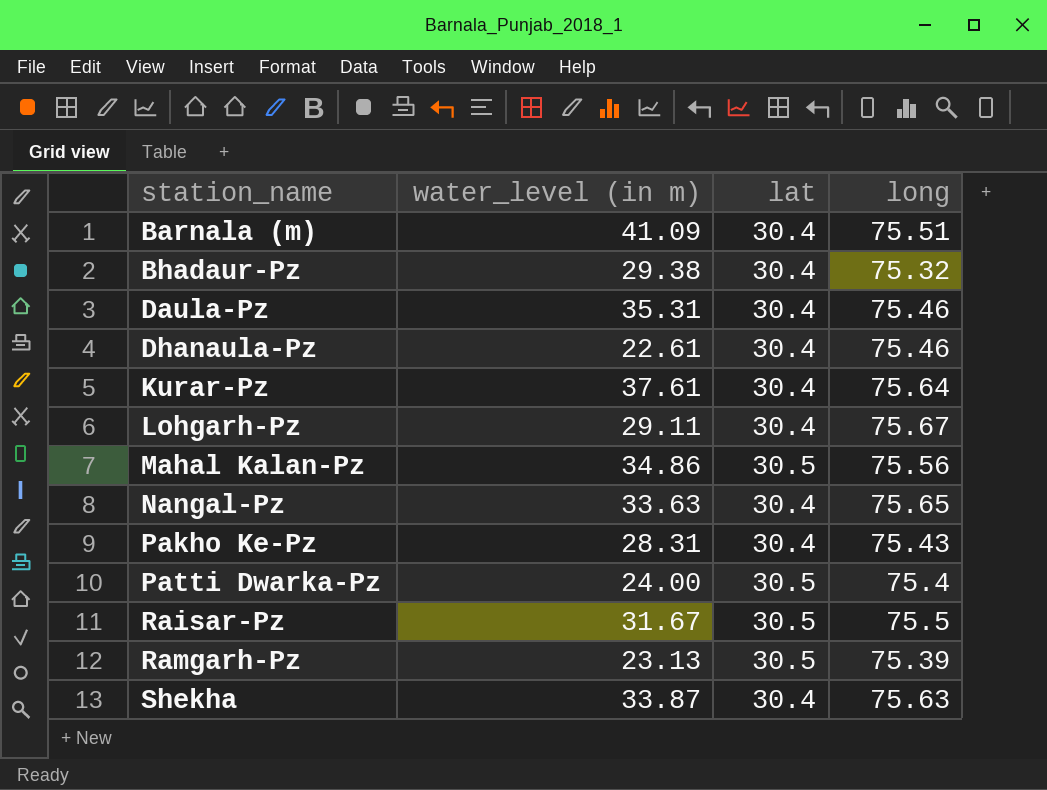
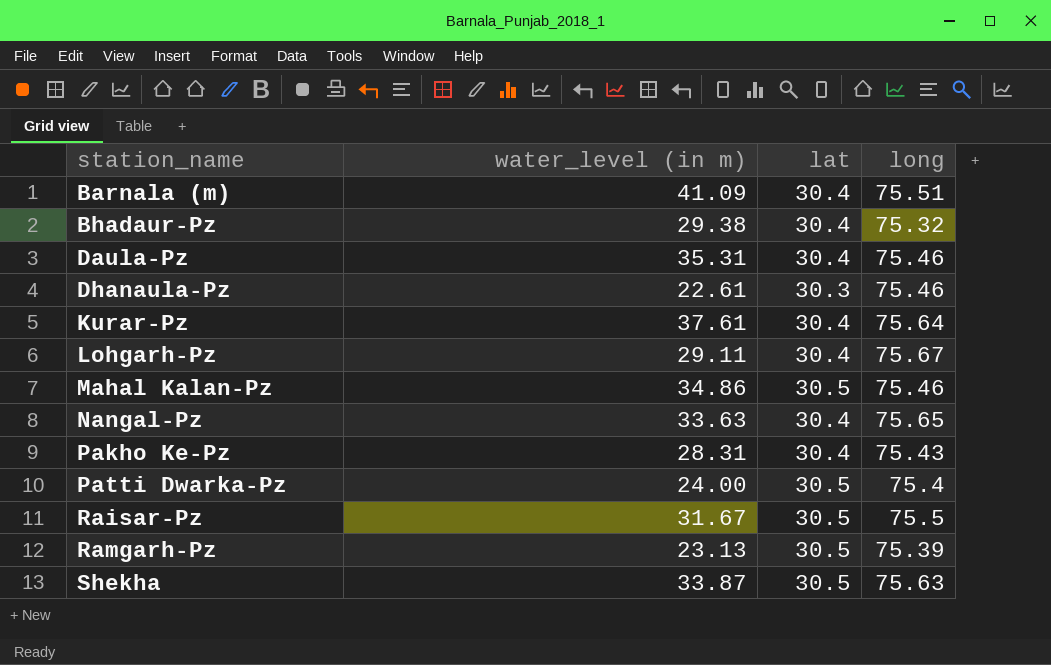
Dhanaula-Pz | lat: 30.4 -> 30.3
Mahal Kalan-Pz | long: 75.56 -> 75.46
Shekha | lat: 30.4 -> 30.5

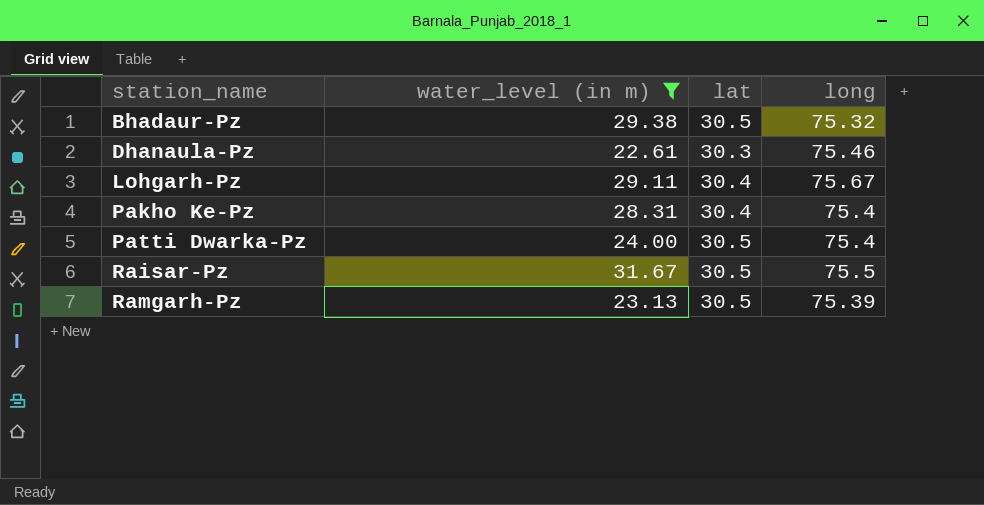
filter: none -> water_level (in m) <= 31.67
Bhadaur-Pz | lat: 30.4 -> 30.5
Pakho Ke-Pz | long: 75.43 -> 75.4

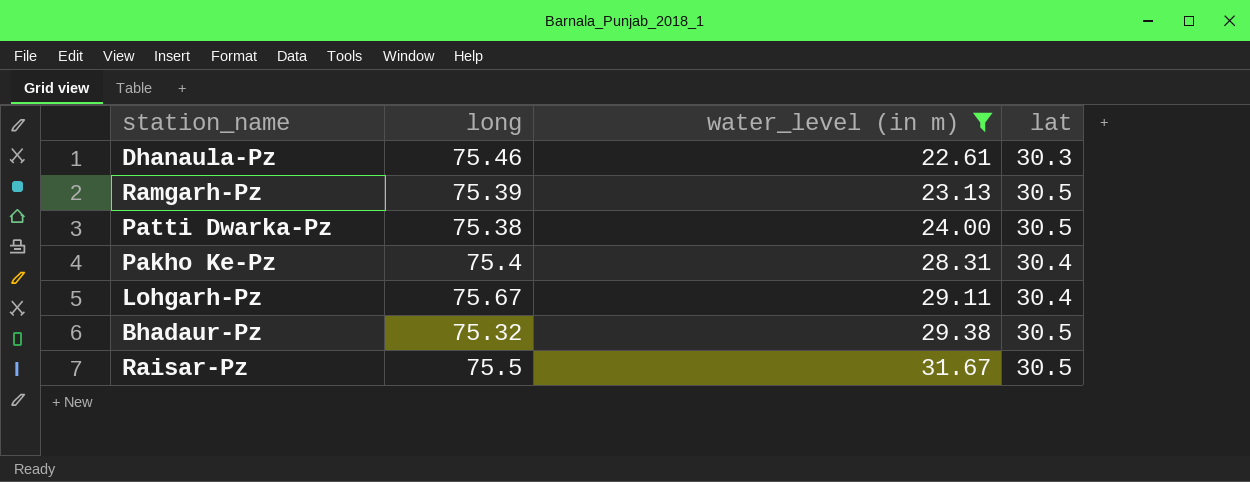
row order: station_name ascending -> water_level (in m) ascending
column long | position: 4 -> 2
Patti Dwarka-Pz | long: 75.4 -> 75.38

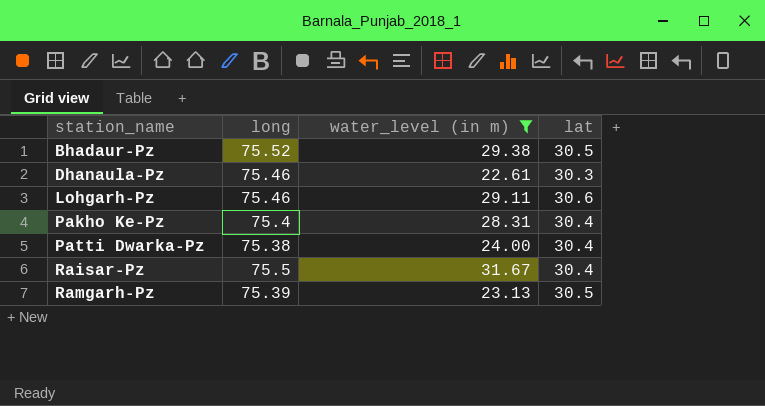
row order: water_level (in m) ascending -> station_name ascending
Bhadaur-Pz | long: 75.32 -> 75.52
Lohgarh-Pz | long: 75.67 -> 75.46
Lohgarh-Pz | lat: 30.4 -> 30.6
Patti Dwarka-Pz | lat: 30.5 -> 30.4
Raisar-Pz | lat: 30.5 -> 30.4

